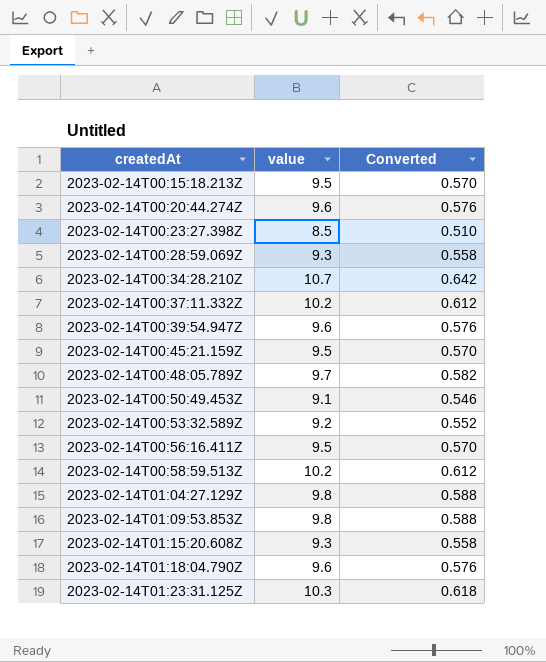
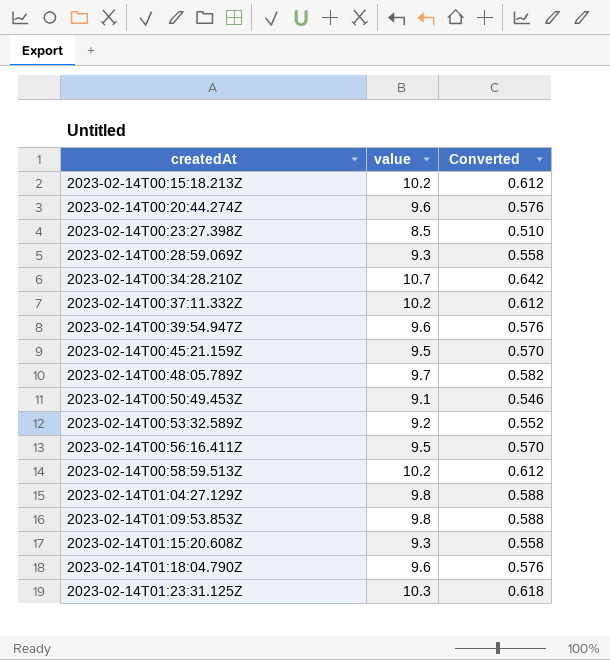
2023-02-14T00:15:18.213Z | value: 9.5 -> 10.2
2023-02-14T00:15:18.213Z | Converted: 0.570 -> 0.612

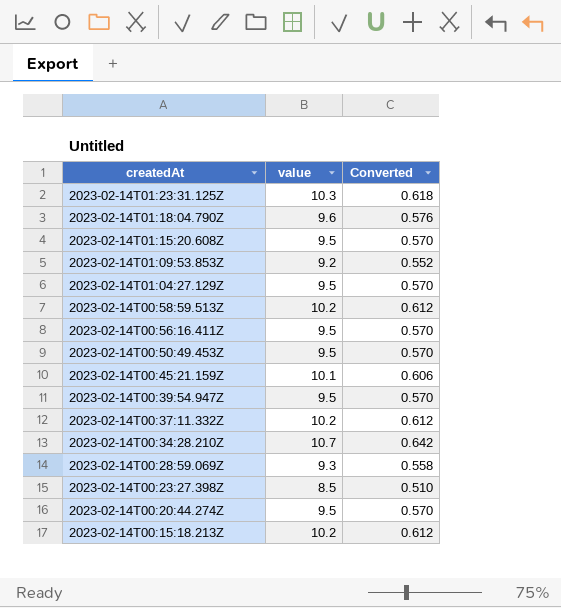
row order: createdAt ascending -> createdAt descending
row 2023-02-14T00:48:05.789Z: 9.7 | 0.582 -> none
row 2023-02-14T00:53:32.589Z: 9.2 | 0.552 -> none
2023-02-14T01:15:20.608Z | value: 9.3 -> 9.5
2023-02-14T01:15:20.608Z | Converted: 0.558 -> 0.570
2023-02-14T01:09:53.853Z | value: 9.8 -> 9.2
2023-02-14T01:09:53.853Z | Converted: 0.588 -> 0.552
2023-02-14T01:04:27.129Z | value: 9.8 -> 9.5
2023-02-14T01:04:27.129Z | Converted: 0.588 -> 0.570
2023-02-14T00:50:49.453Z | value: 9.1 -> 9.5
2023-02-14T00:50:49.453Z | Converted: 0.546 -> 0.570
2023-02-14T00:45:21.159Z | value: 9.5 -> 10.1
2023-02-14T00:45:21.159Z | Converted: 0.570 -> 0.606
2023-02-14T00:39:54.947Z | value: 9.6 -> 9.5
2023-02-14T00:39:54.947Z | Converted: 0.576 -> 0.570
2023-02-14T00:20:44.274Z | value: 9.6 -> 9.5
2023-02-14T00:20:44.274Z | Converted: 0.576 -> 0.570

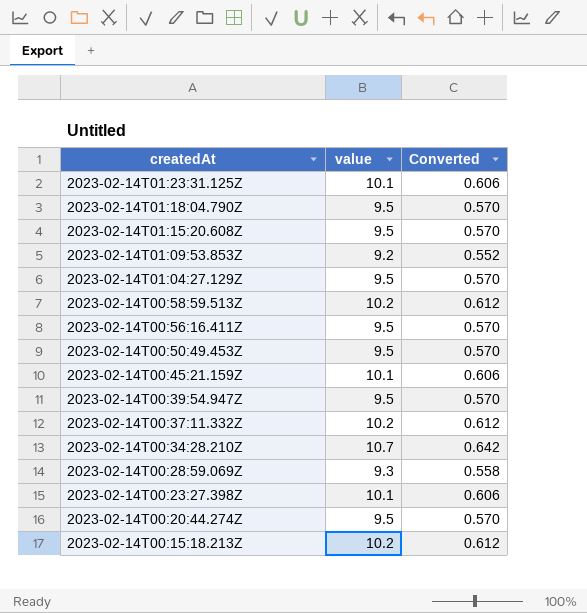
2023-02-14T01:23:31.125Z | value: 10.3 -> 10.1
2023-02-14T01:23:31.125Z | Converted: 0.618 -> 0.606
2023-02-14T01:18:04.790Z | value: 9.6 -> 9.5
2023-02-14T01:18:04.790Z | Converted: 0.576 -> 0.570
2023-02-14T00:23:27.398Z | value: 8.5 -> 10.1
2023-02-14T00:23:27.398Z | Converted: 0.510 -> 0.606

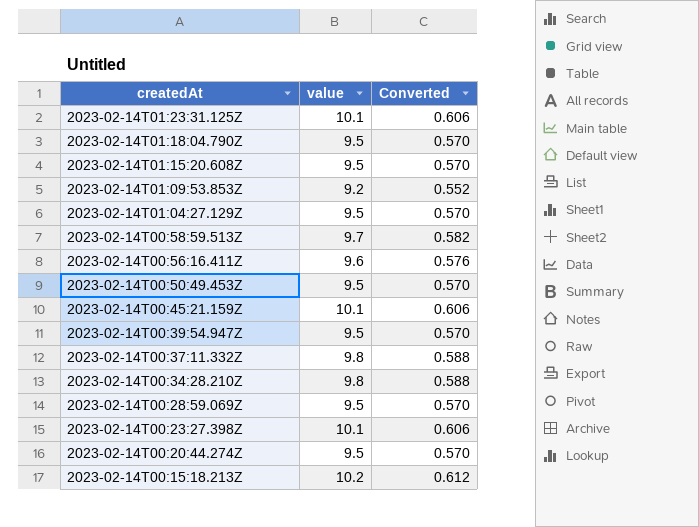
2023-02-14T00:58:59.513Z | value: 10.2 -> 9.7
2023-02-14T00:58:59.513Z | Converted: 0.612 -> 0.582
2023-02-14T00:56:16.411Z | value: 9.5 -> 9.6
2023-02-14T00:56:16.411Z | Converted: 0.570 -> 0.576
2023-02-14T00:37:11.332Z | value: 10.2 -> 9.8
2023-02-14T00:37:11.332Z | Converted: 0.612 -> 0.588
2023-02-14T00:34:28.210Z | value: 10.7 -> 9.8
2023-02-14T00:34:28.210Z | Converted: 0.642 -> 0.588
2023-02-14T00:28:59.069Z | value: 9.3 -> 9.5
2023-02-14T00:28:59.069Z | Converted: 0.558 -> 0.570

